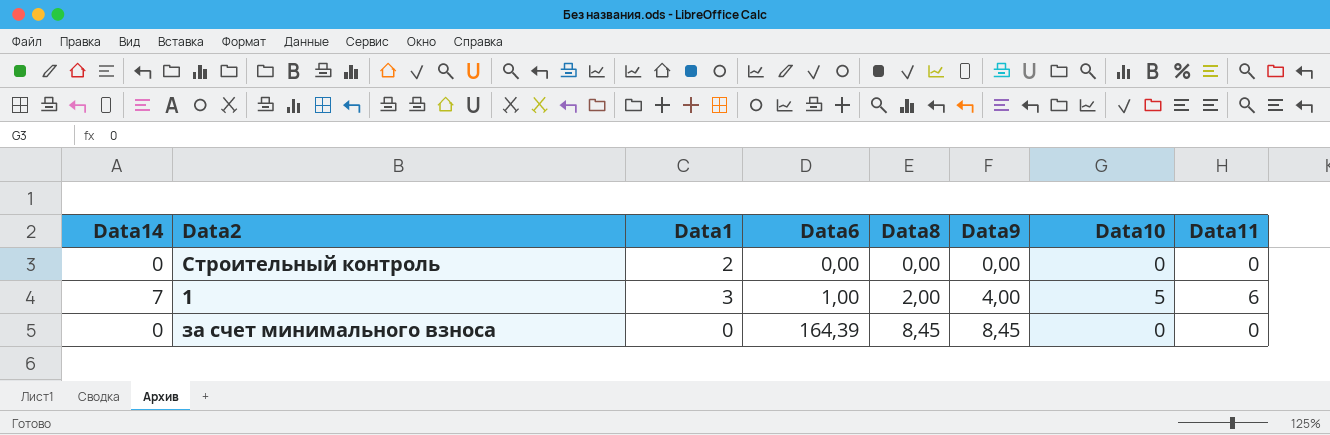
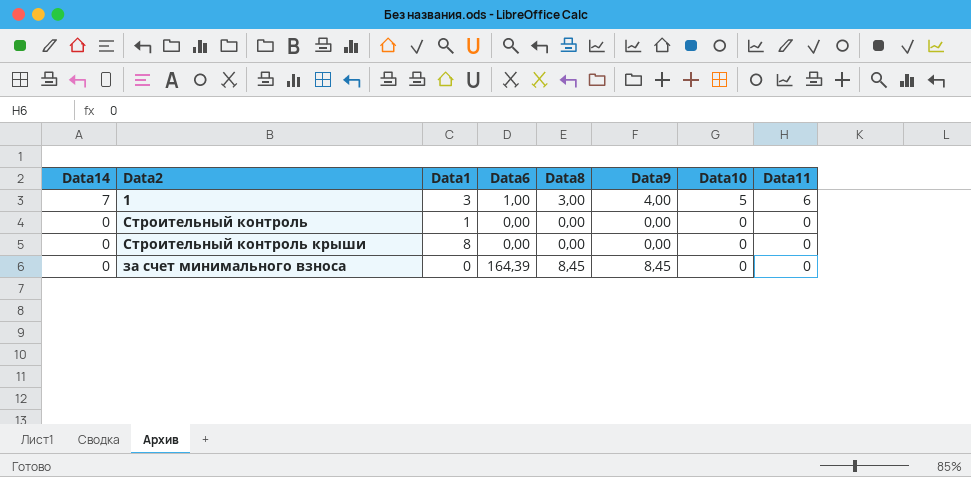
row order: Data6 ascending -> Data14 descending
1 | Data8: 2,00 -> 3,00
Строительный контроль | Data1: 2 -> 1
row Строительный контроль крыши: none -> 0 | 8 | 0,00 | 0,00 | 0,00 | 0 | 0

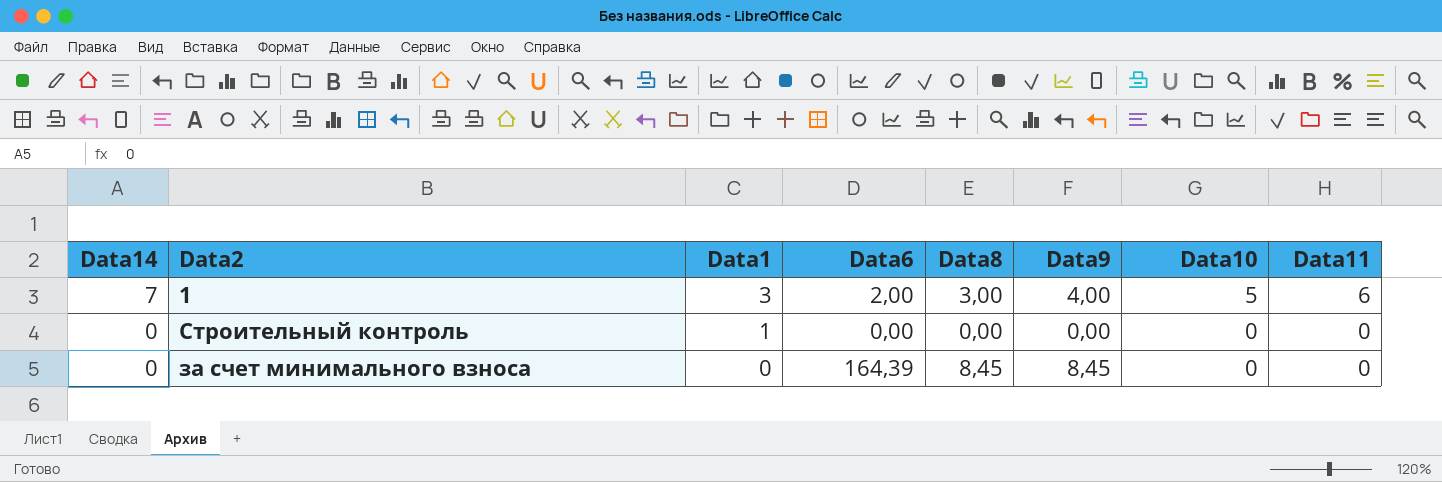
row Строительный контроль крыши: 0 | 8 | 0,00 | 0,00 | 0,00 | 0 | 0 -> none
1 | Data6: 1,00 -> 2,00

